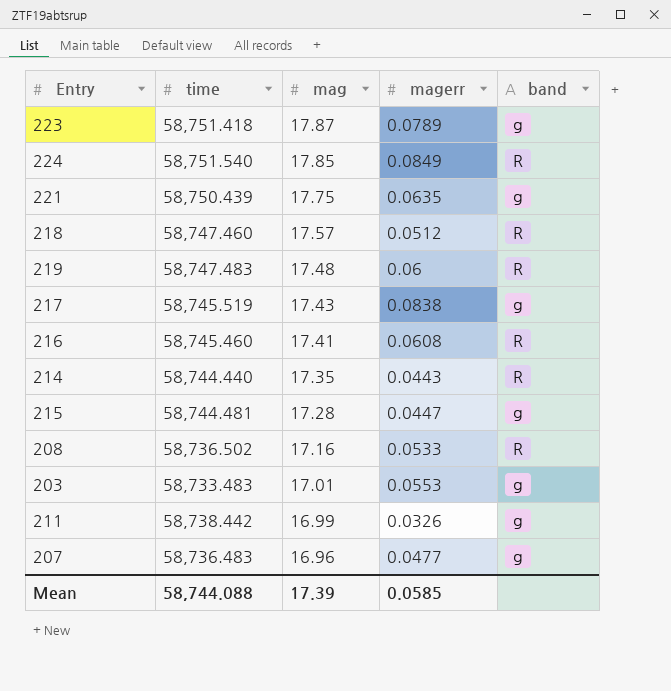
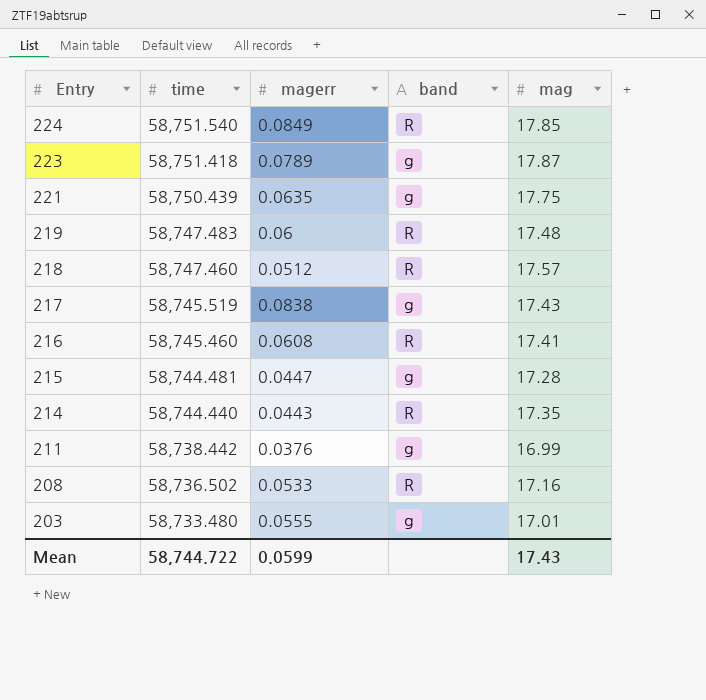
row order: mag descending -> Entry descending
column mag | position: 3 -> 5
row 207: 58,736.483 | 16.96 | 0.0477 | g -> none
211 | magerr: 0.0326 -> 0.0376
203 | time: 58,733.483 -> 58,733.480
203 | magerr: 0.0553 -> 0.0555
Mean | time: 58,744.088 -> 58,744.722
Mean | magerr: 0.0585 -> 0.0599
Mean | mag: 17.39 -> 17.43

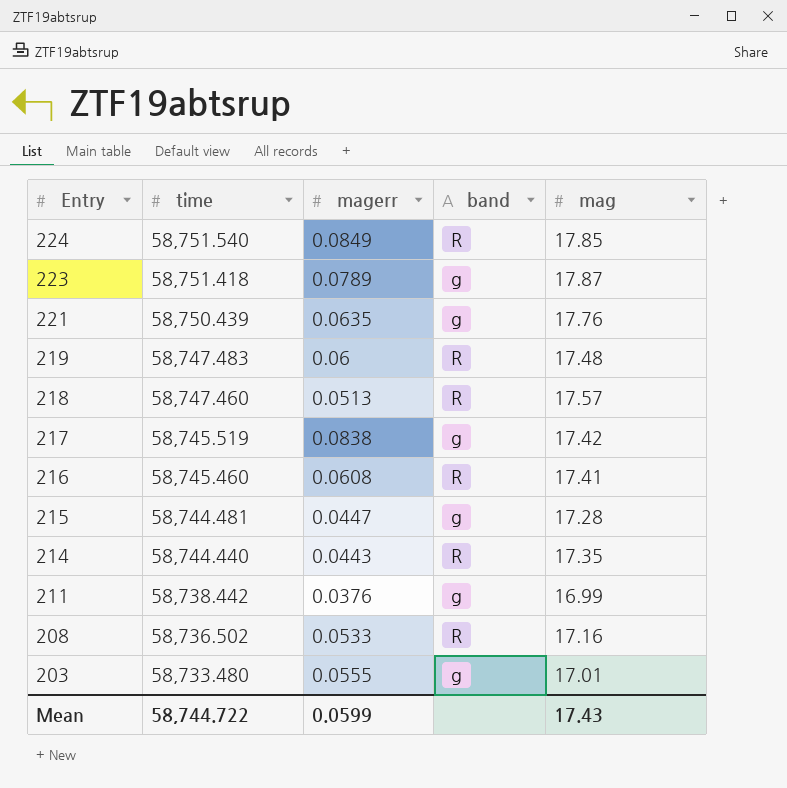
221 | mag: 17.75 -> 17.76
218 | magerr: 0.0512 -> 0.0513
217 | mag: 17.43 -> 17.42

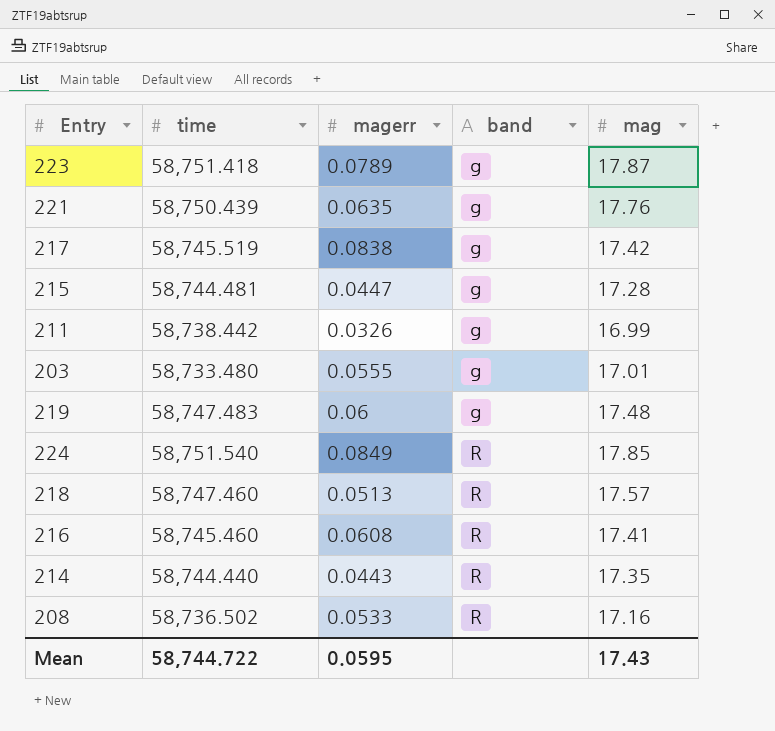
row order: Entry descending -> band ascending
211 | magerr: 0.0376 -> 0.0326
219 | band: R -> g
Mean | magerr: 0.0599 -> 0.0595

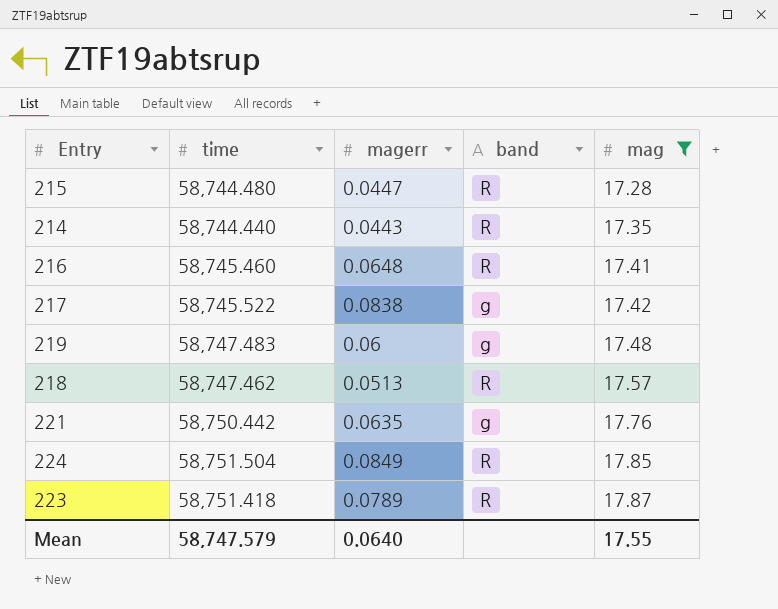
filter: none -> mag >= 17.28
row order: band ascending -> mag ascending
215 | time: 58,744.481 -> 58,744.480
215 | band: g -> R
216 | magerr: 0.0608 -> 0.0648
217 | time: 58,745.519 -> 58,745.522
218 | time: 58,747.460 -> 58,747.462
221 | time: 58,750.439 -> 58,750.442
224 | time: 58,751.540 -> 58,751.504
223 | band: g -> R
Mean | time: 58,744.722 -> 58,747.579
Mean | magerr: 0.0595 -> 0.0640
Mean | mag: 17.43 -> 17.55

